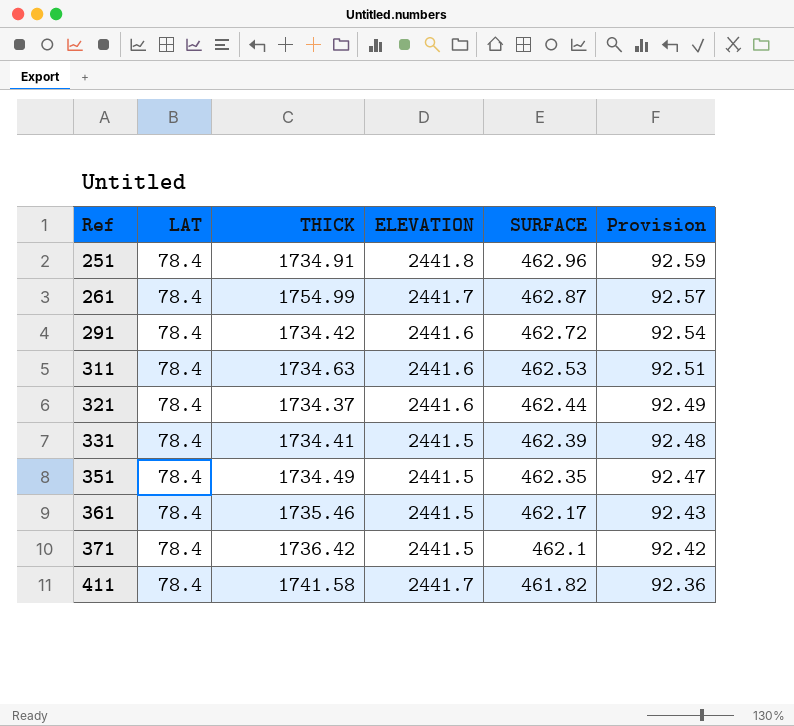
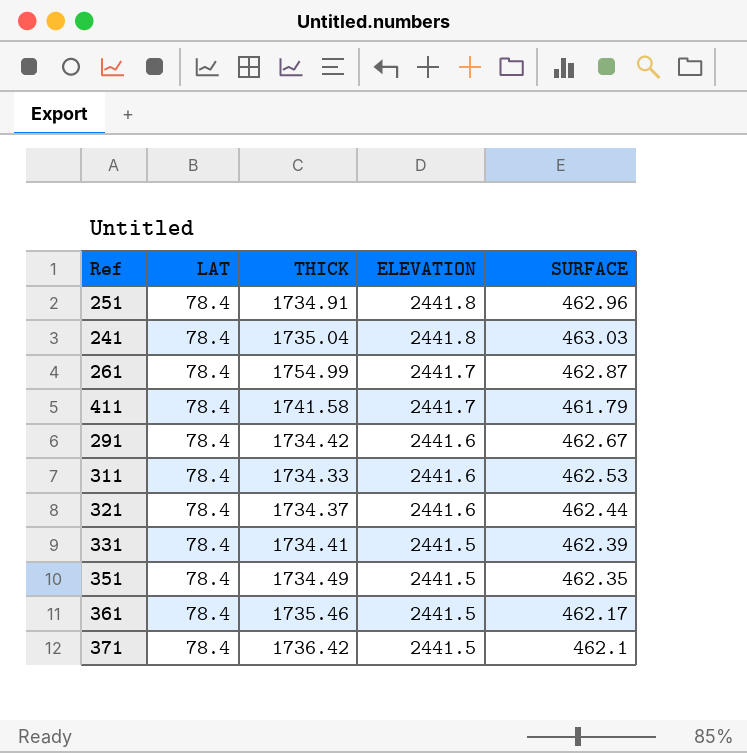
row order: Ref ascending -> ELEVATION descending
column Provision | formula: [SURFACE] * 0.2 -> none
row 241: none -> 78.4 | 1735.04 | 2441.8 | 463.03
411 | SURFACE: 461.82 -> 461.79
291 | SURFACE: 462.72 -> 462.67
311 | THICK: 1734.63 -> 1734.33

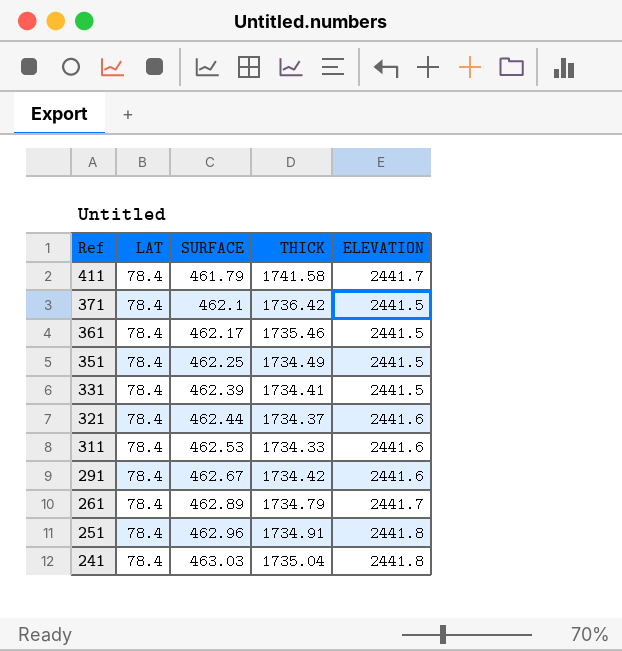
row order: ELEVATION descending -> Ref descending
column SURFACE | position: 5 -> 3
351 | SURFACE: 462.35 -> 462.25
261 | SURFACE: 462.87 -> 462.89
261 | THICK: 1754.99 -> 1734.79

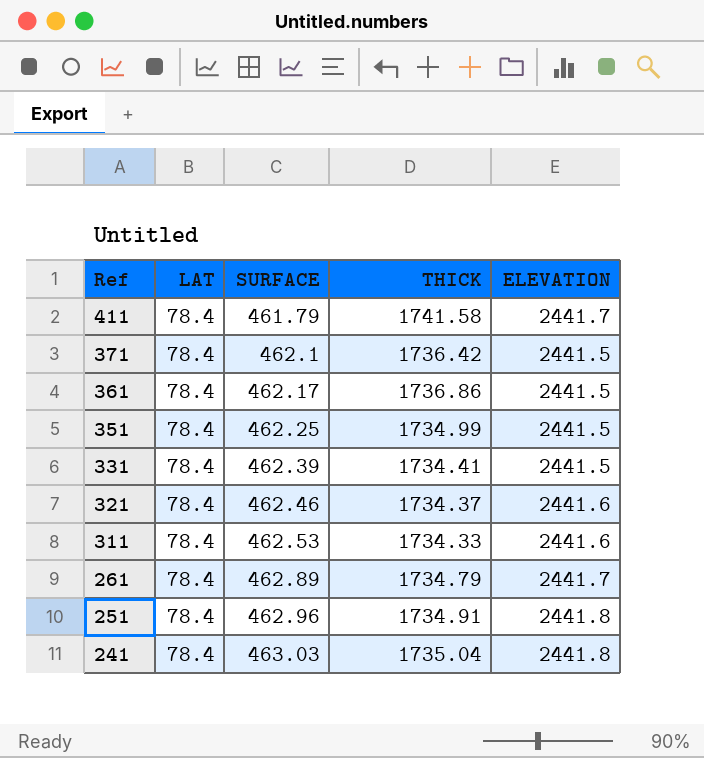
row 291: 78.4 | 462.67 | 1734.42 | 2441.6 -> none
361 | THICK: 1735.46 -> 1736.86
351 | THICK: 1734.49 -> 1734.99
321 | SURFACE: 462.44 -> 462.46

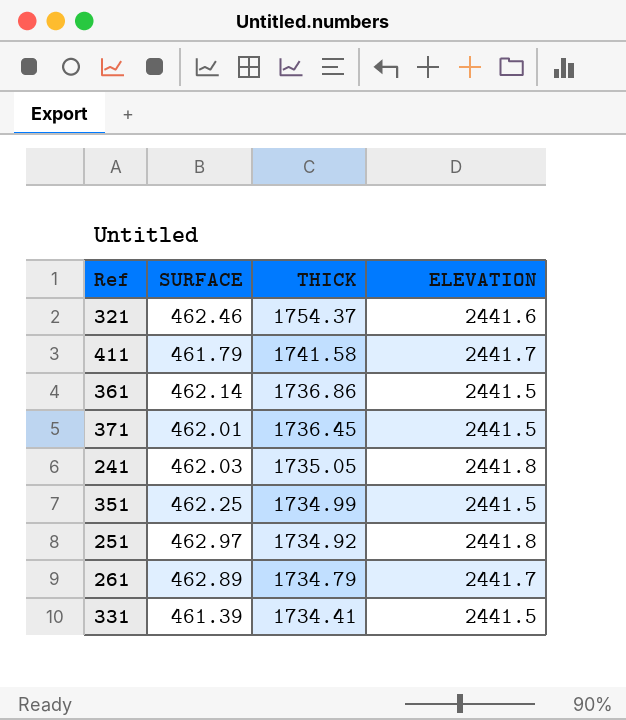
row order: Ref descending -> THICK descending
column LAT | position: 2 -> none
row 311: 78.4 | 462.53 | 1734.33 | 2441.6 -> none
321 | THICK: 1734.37 -> 1754.37
361 | SURFACE: 462.17 -> 462.14
371 | SURFACE: 462.1 -> 462.01
371 | THICK: 1736.42 -> 1736.45
241 | SURFACE: 463.03 -> 462.03
241 | THICK: 1735.04 -> 1735.05
251 | SURFACE: 462.96 -> 462.97
251 | THICK: 1734.91 -> 1734.92
331 | SURFACE: 462.39 -> 461.39

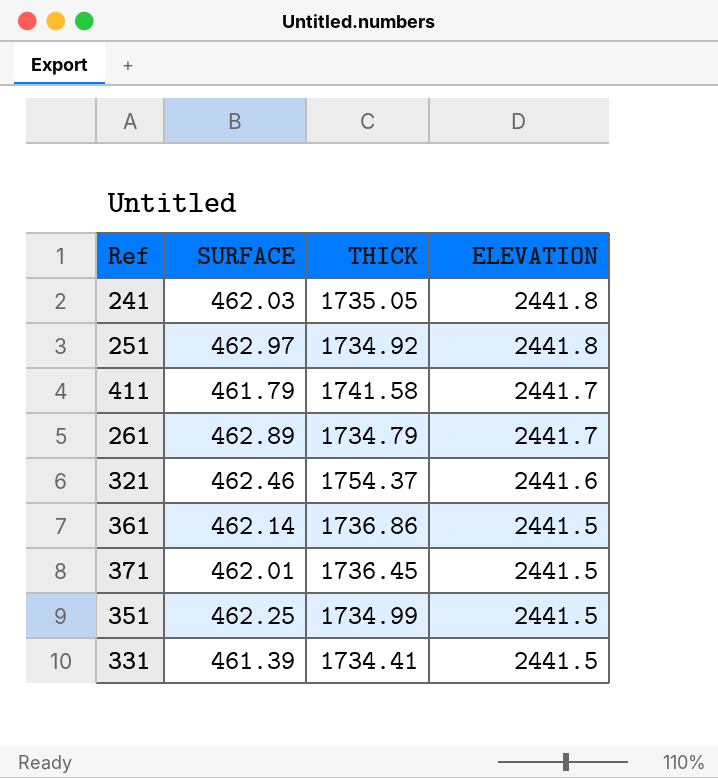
row order: THICK descending -> ELEVATION descending

